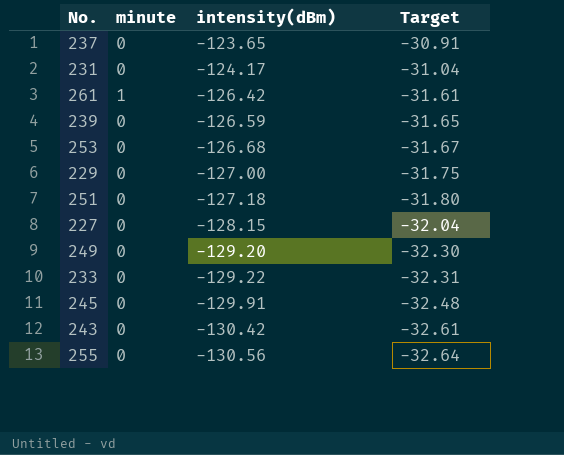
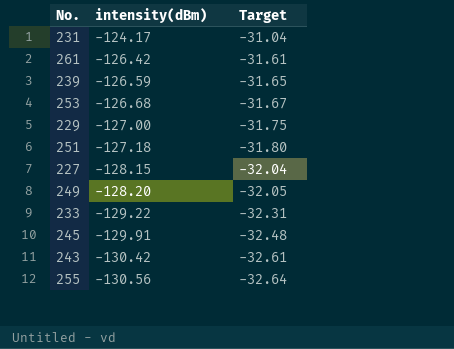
column minute | position: 2 -> none
row 237: 0 | -123.65 | -30.91 -> none
249 | intensity(dBm): -129.20 -> -128.20
249 | Target: -32.30 -> -32.05

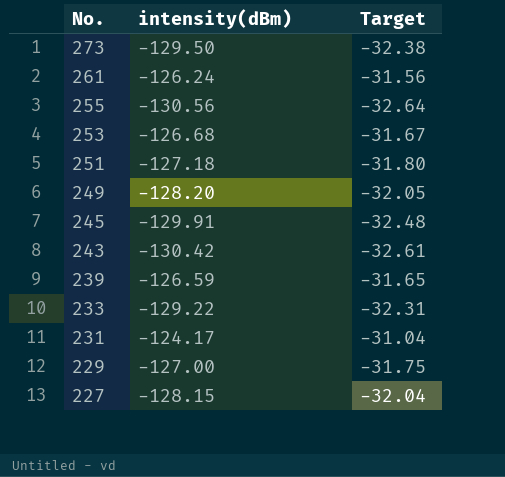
row order: intensity(dBm) descending -> No. descending
row 273: none -> -129.50 | -32.38
261 | intensity(dBm): -126.42 -> -126.24
261 | Target: -31.61 -> -31.56

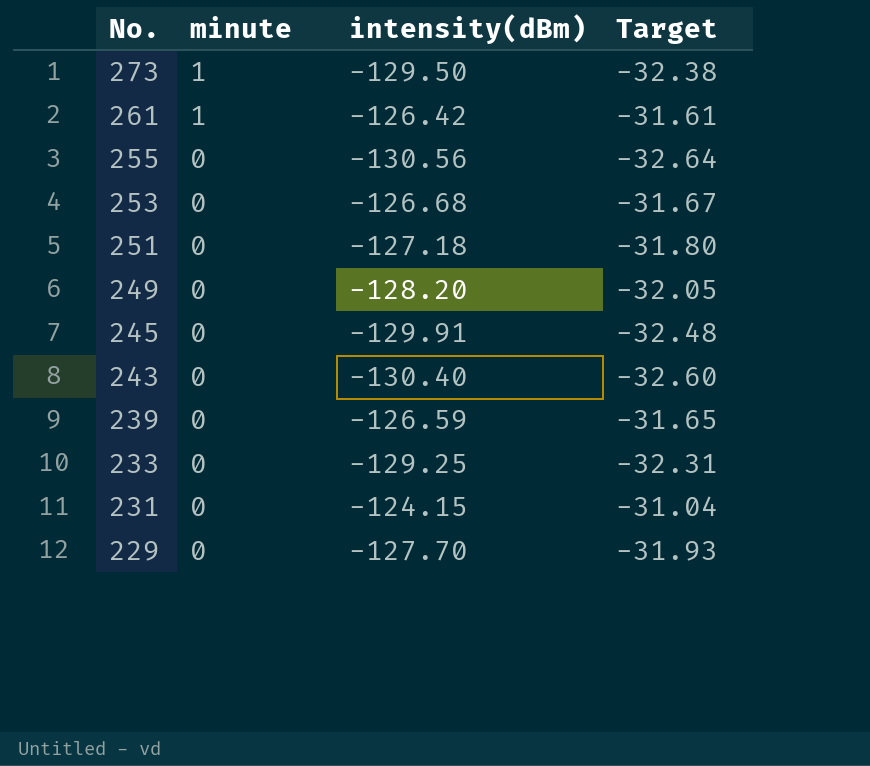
column minute | position: none -> 2
row 227: -128.15 | -32.04 -> none
261 | intensity(dBm): -126.24 -> -126.42
261 | Target: -31.56 -> -31.61
243 | intensity(dBm): -130.42 -> -130.40
243 | Target: -32.61 -> -32.60
233 | intensity(dBm): -129.22 -> -129.25
231 | intensity(dBm): -124.17 -> -124.15
229 | intensity(dBm): -127.00 -> -127.70
229 | Target: -31.75 -> -31.93

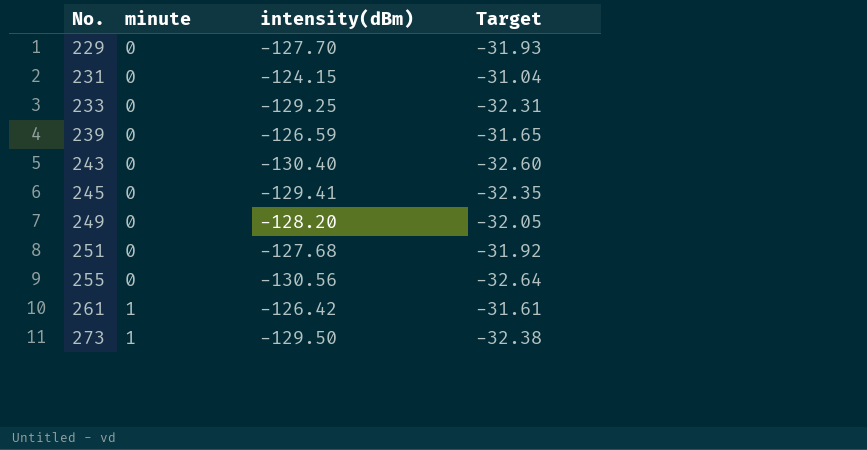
row order: No. descending -> No. ascending
row 253: 0 | -126.68 | -31.67 -> none
245 | intensity(dBm): -129.91 -> -129.41
245 | Target: -32.48 -> -32.35
251 | intensity(dBm): -127.18 -> -127.68
251 | Target: -31.80 -> -31.92

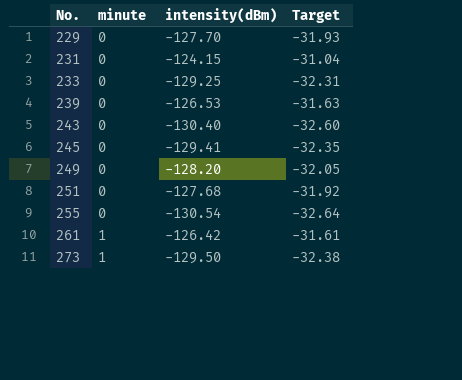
239 | intensity(dBm): -126.59 -> -126.53
239 | Target: -31.65 -> -31.63
255 | intensity(dBm): -130.56 -> -130.54

